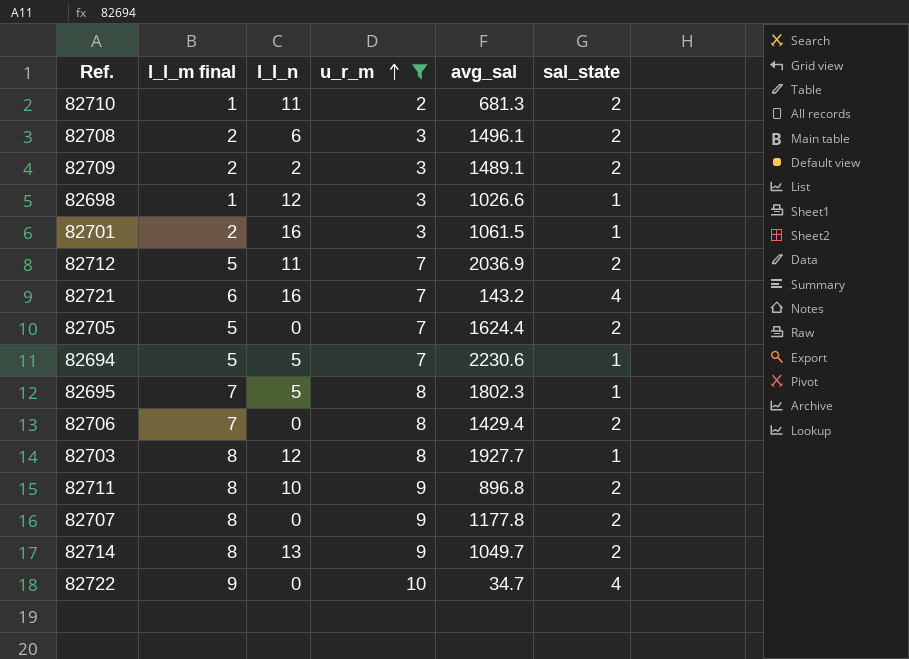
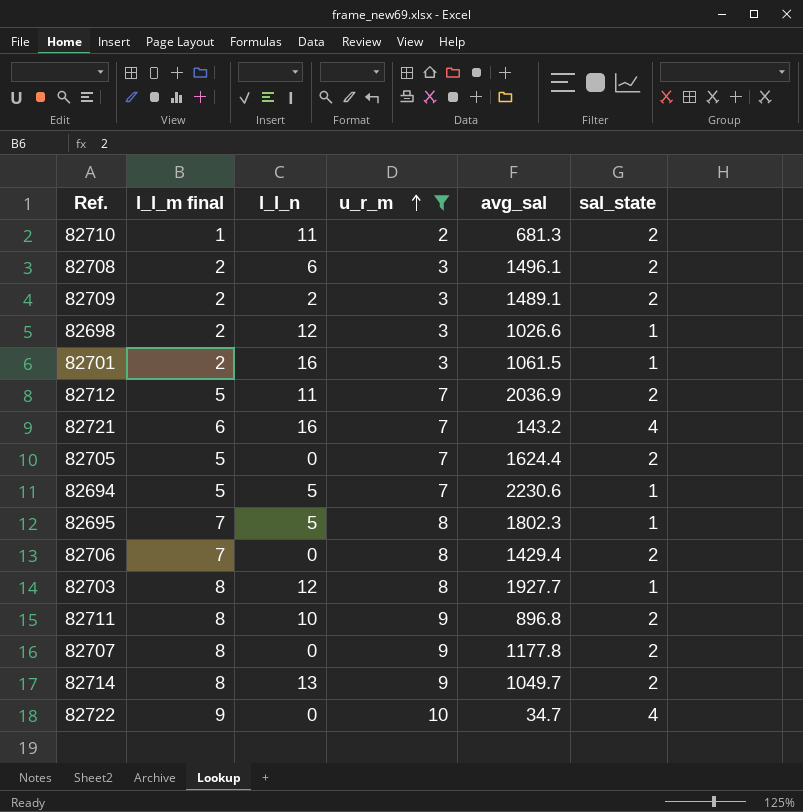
82698 | l_l_m final: 1 -> 2

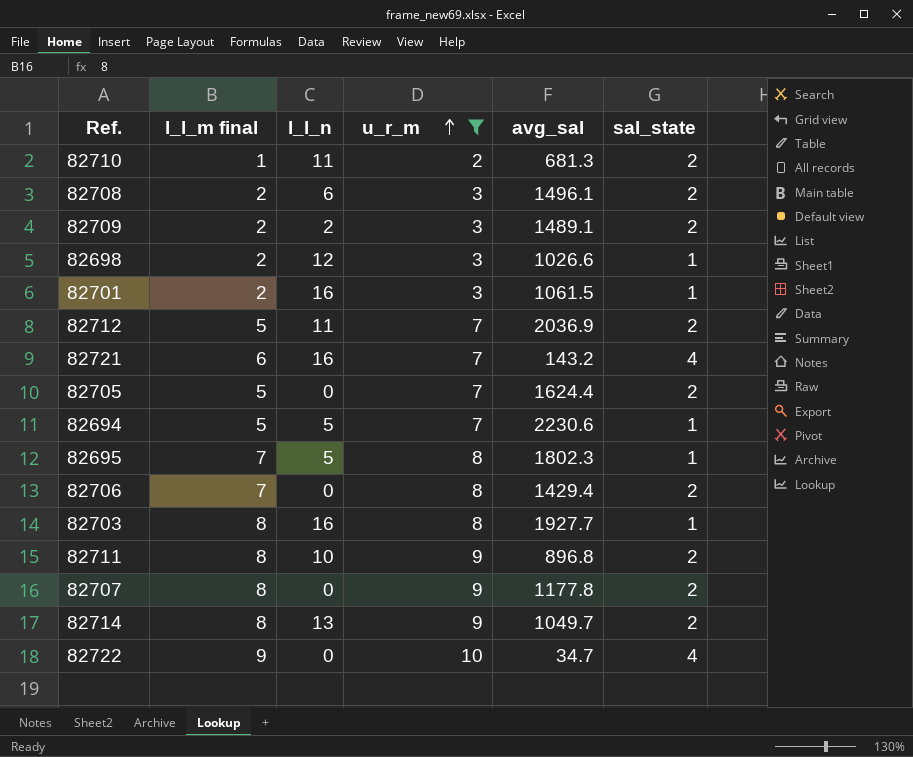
82703 | l_l_n: 12 -> 16

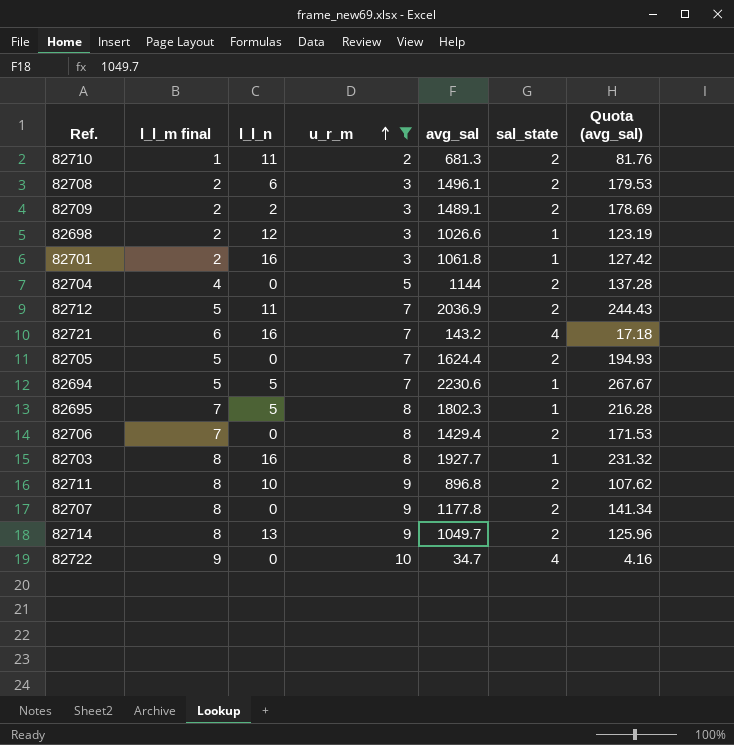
column Quota (avg_sal) | formula: none -> [avg_sal] * 0.12
82701 | avg_sal: 1061.5 -> 1061.8
row 82704: none -> 4 | 0 | 5 | 1144 | 2 | 137.28

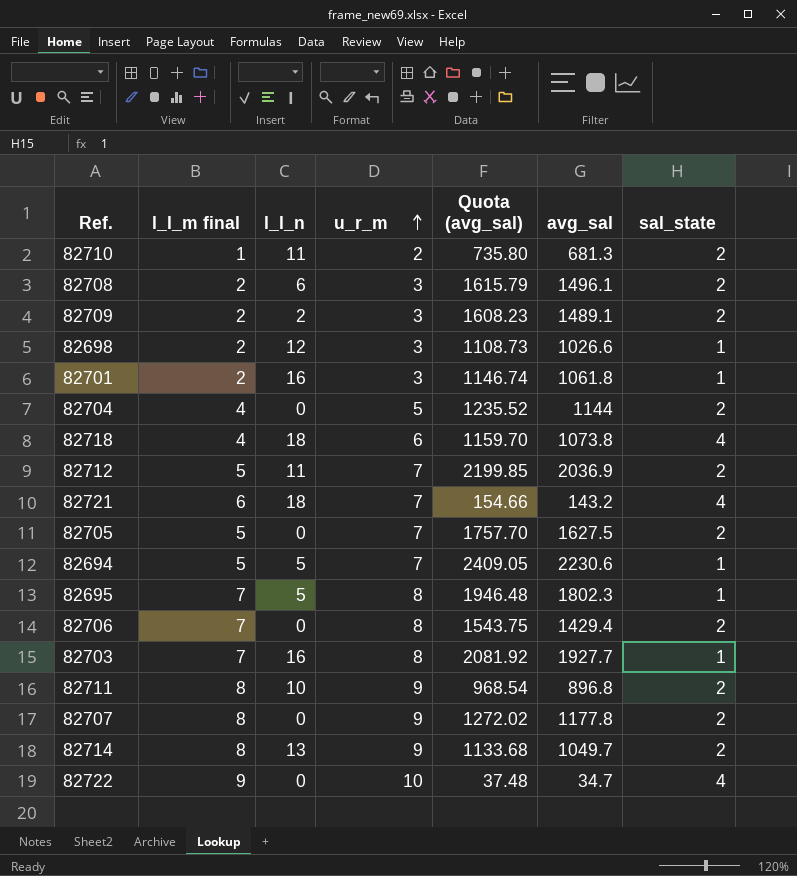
filter: u_r_m != 6 -> none
column Quota (avg_sal) | formula: [avg_sal] * 0.12 -> [avg_sal] * 1.08
column Quota (avg_sal) | position: 7 -> 5
82721 | l_l_n: 16 -> 18
82705 | avg_sal: 1624.4 -> 1627.5
82703 | l_l_m final: 8 -> 7

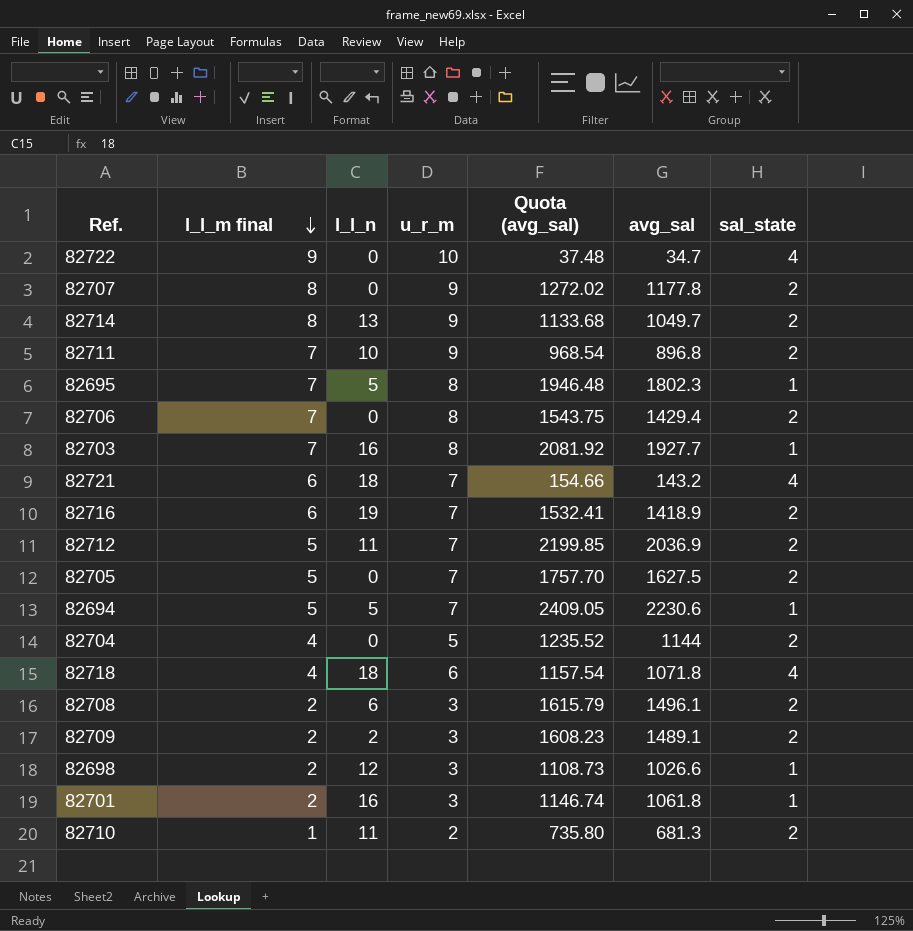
row order: u_r_m ascending -> l_l_m final descending
82711 | l_l_m final: 8 -> 7
row 82716: none -> 6 | 19 | 7 | 1532.41 | 1418.9 | 2
82718 | Quota (avg_sal): 1159.70 -> 1157.54
82718 | avg_sal: 1073.8 -> 1071.8

